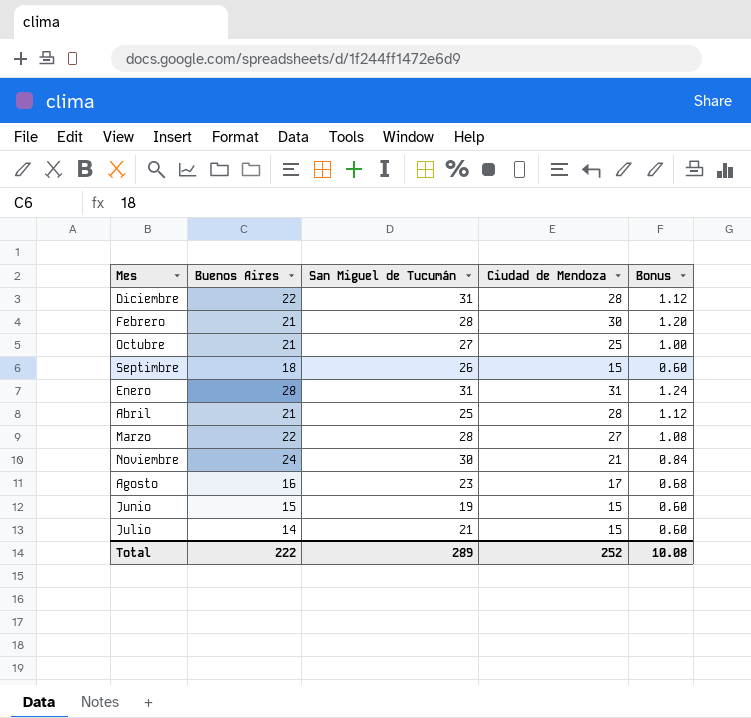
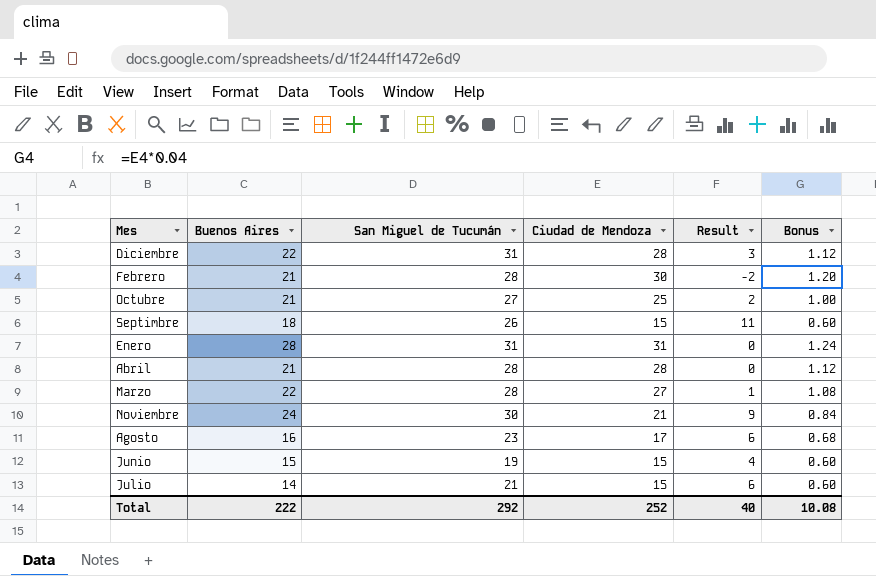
column Result | formula: none -> [San Miguel de Tucumán] - [Ciudad de Mendoza]
Abril | San Miguel de Tucumán: 25 -> 28
Total | San Miguel de Tucumán: 289 -> 292

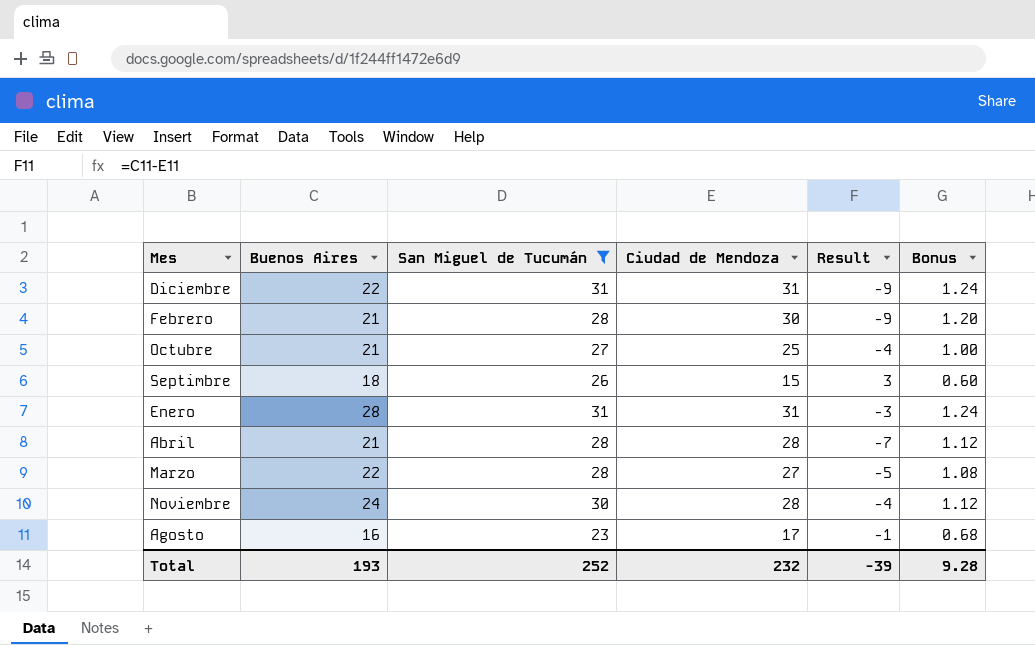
filter: none -> San Miguel de Tucumán >= 23
column Result | formula: [San Miguel de Tucumán] - [Ciudad de Mendoza] -> [Buenos Aires] - [Ciudad de Mendoza]
Diciembre | Ciudad de Mendoza: 28 -> 31
Diciembre | Bonus: 1.12 -> 1.24
Noviembre | Ciudad de Mendoza: 21 -> 28
Noviembre | Bonus: 0.84 -> 1.12
Total | Buenos Aires: 222 -> 193
Total | San Miguel de Tucumán: 292 -> 252
Total | Ciudad de Mendoza: 252 -> 232
Total | Result: 40 -> -39
Total | Bonus: 10.08 -> 9.28

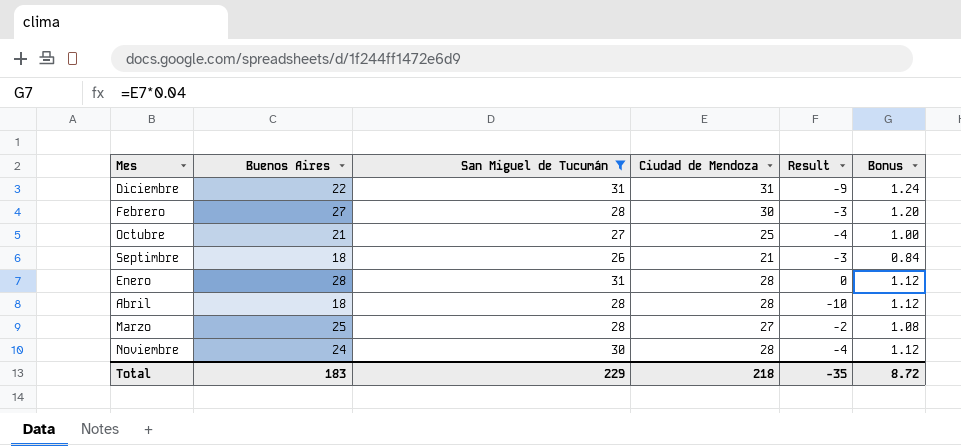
row Agosto: 16 | 23 | 17 | -1 | 0.68 -> none
Febrero | Buenos Aires: 21 -> 27
Febrero | Result: -9 -> -3
Septimbre | Ciudad de Mendoza: 15 -> 21
Septimbre | Result: 3 -> -3
Septimbre | Bonus: 0.60 -> 0.84
Enero | Ciudad de Mendoza: 31 -> 28
Enero | Result: -3 -> 0
Enero | Bonus: 1.24 -> 1.12
Abril | Buenos Aires: 21 -> 18
Abril | Result: -7 -> -10
Marzo | Buenos Aires: 22 -> 25
Marzo | Result: -5 -> -2
Total | Buenos Aires: 193 -> 183
Total | San Miguel de Tucumán: 252 -> 229
Total | Ciudad de Mendoza: 232 -> 218
Total | Result: -39 -> -35
Total | Bonus: 9.28 -> 8.72

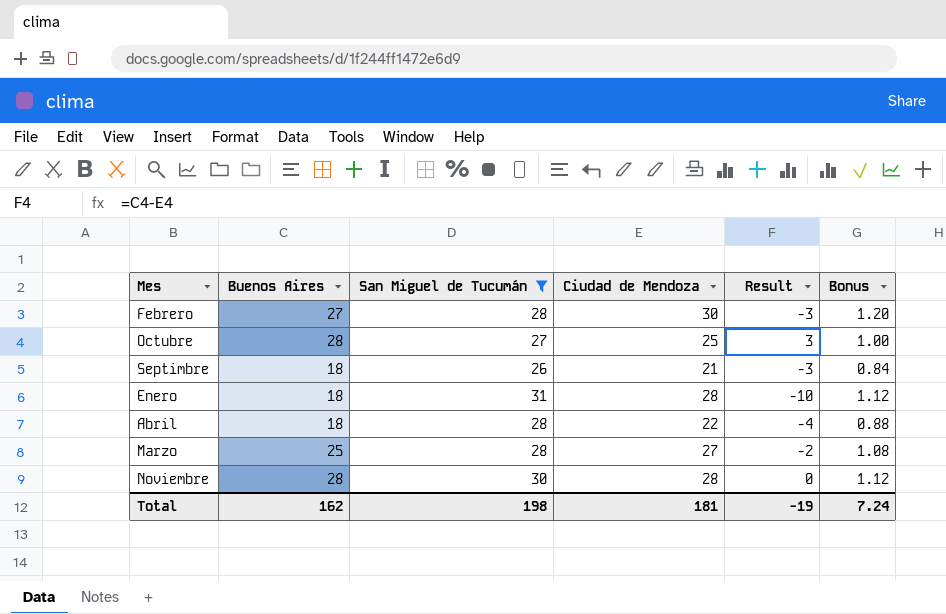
row Diciembre: 22 | 31 | 31 | -9 | 1.24 -> none
Octubre | Buenos Aires: 21 -> 28
Octubre | Result: -4 -> 3
Enero | Buenos Aires: 28 -> 18
Enero | Result: 0 -> -10
Abril | Ciudad de Mendoza: 28 -> 22
Abril | Result: -10 -> -4
Abril | Bonus: 1.12 -> 0.88
Noviembre | Buenos Aires: 24 -> 28
Noviembre | Result: -4 -> 0
Total | Buenos Aires: 183 -> 162
Total | San Miguel de Tucumán: 229 -> 198
Total | Ciudad de Mendoza: 218 -> 181
Total | Result: -35 -> -19
Total | Bonus: 8.72 -> 7.24

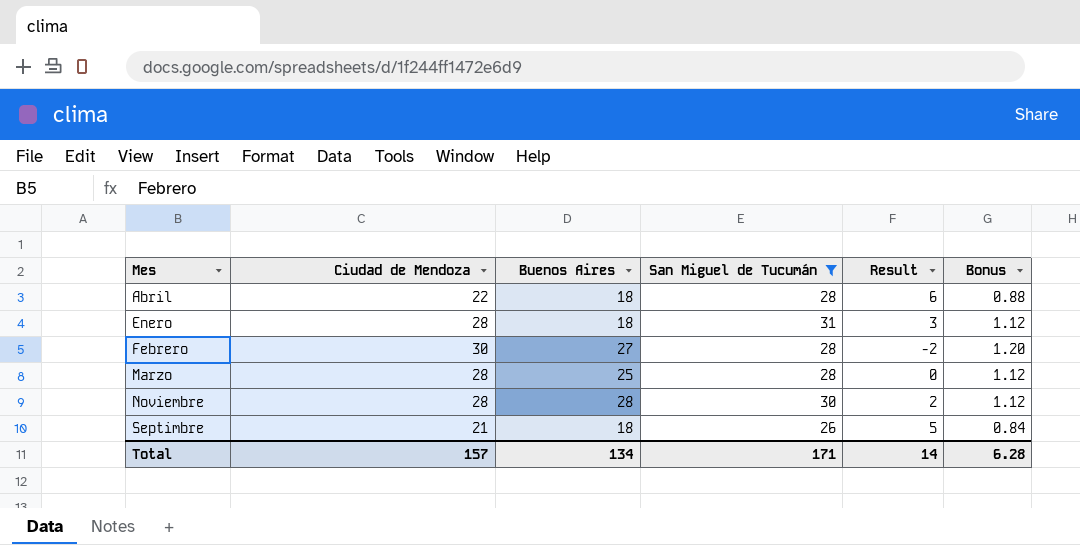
row order: none -> Mes ascending
column Ciudad de Mendoza | position: 4 -> 2
column Result | formula: [Buenos Aires] - [Ciudad de Mendoza] -> [San Miguel de Tucumán] - [Ciudad de Mendoza]
row Octubre: 28 | 27 | 25 | 3 | 1.00 -> none
Marzo | Ciudad de Mendoza: 27 -> 28
Marzo | Bonus: 1.08 -> 1.12
Total | Ciudad de Mendoza: 181 -> 157
Total | Buenos Aires: 162 -> 134
Total | San Miguel de Tucumán: 198 -> 171
Total | Result: -19 -> 14
Total | Bonus: 7.24 -> 6.28

